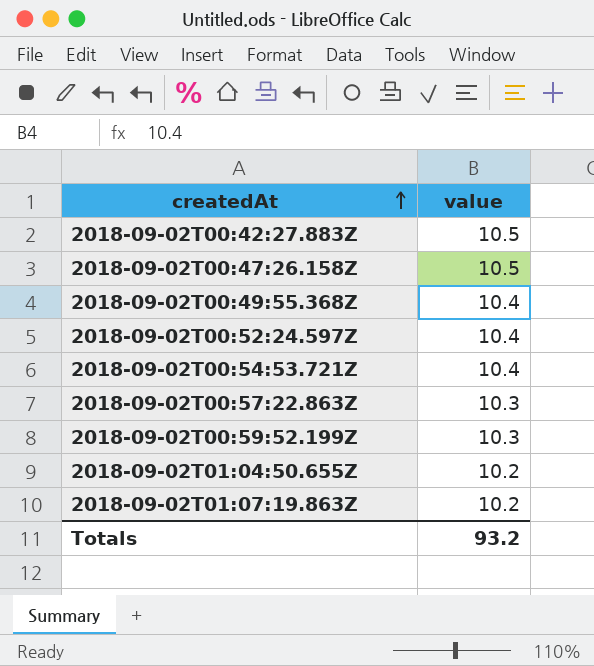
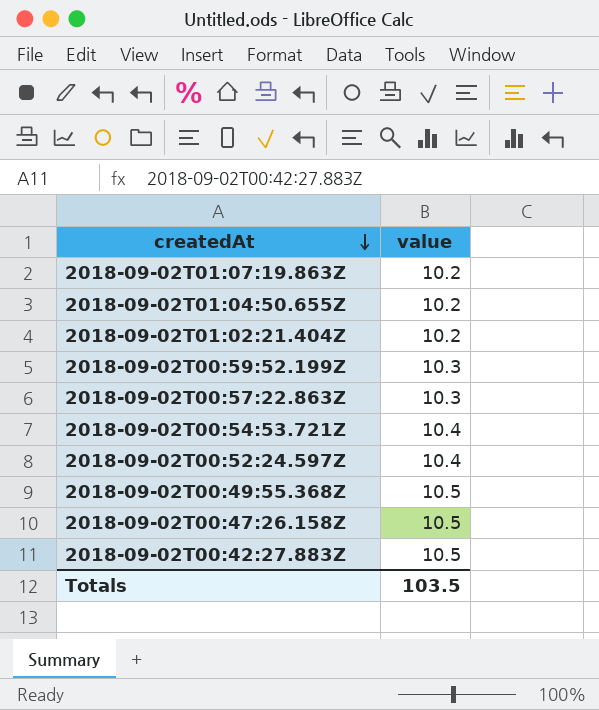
row order: createdAt ascending -> createdAt descending
row 2018-09-02T01:02:21.404Z: none -> 10.2
2018-09-02T00:49:55.368Z | value: 10.4 -> 10.5
Totals | value: 93.2 -> 103.5

